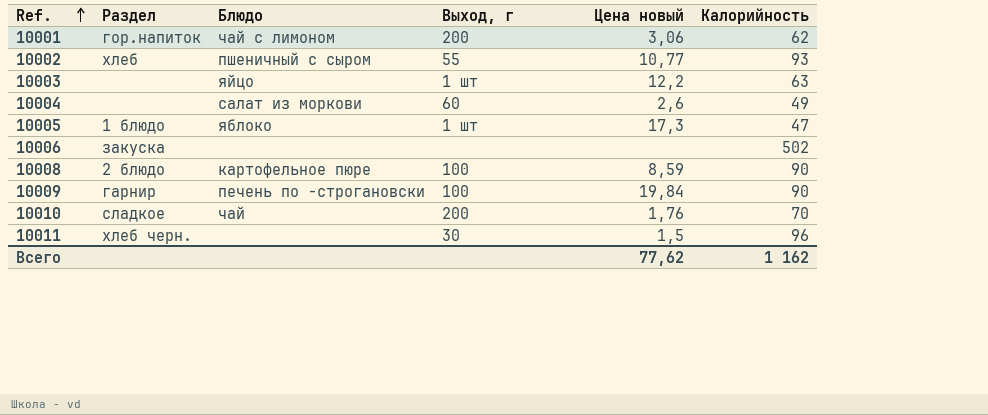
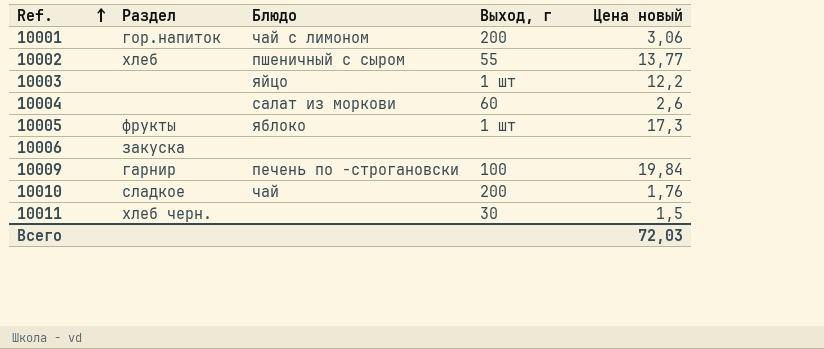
column Калорийность | position: 6 -> none
row 10008: 2 блюдо | картофельное пюре | 100 | 8,59 | 90 -> none
10002 | Цена новый: 10,77 -> 13,77
10005 | Раздел: 1 блюдо -> фрукты
Всего | Цена новый: 77,62 -> 72,03

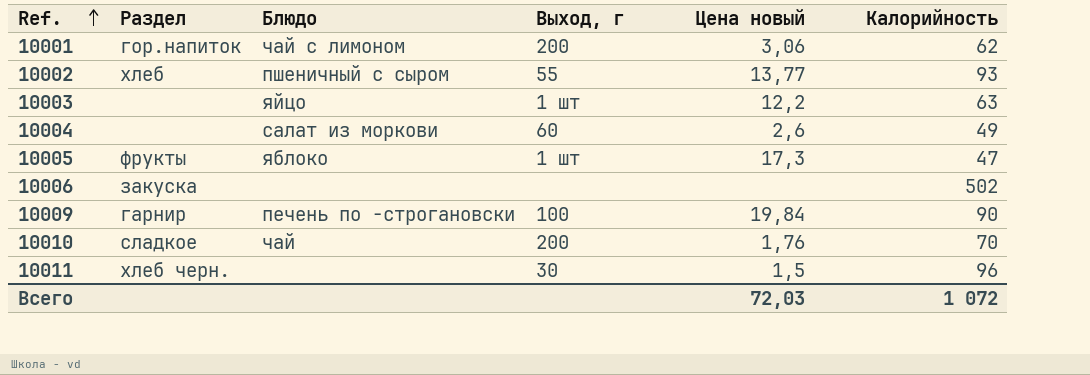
column Калорийность | position: none -> 6

